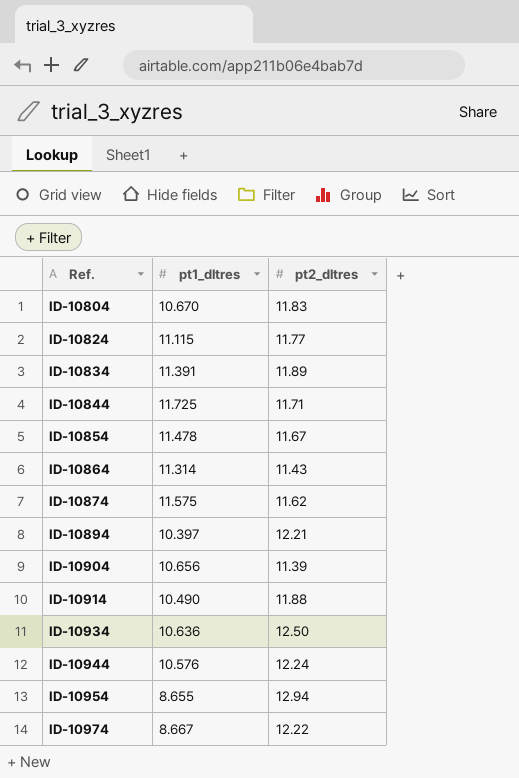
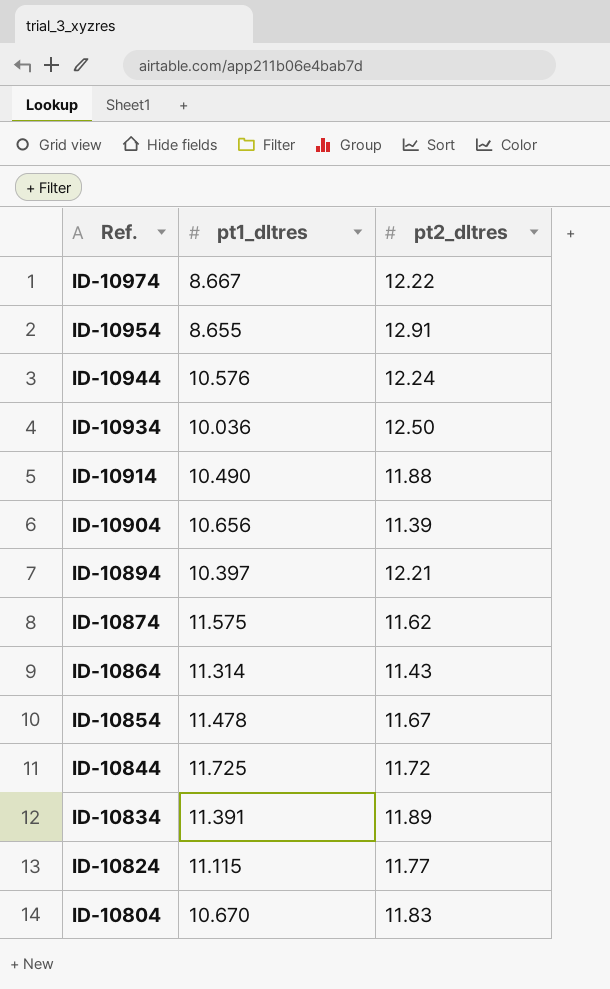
row order: Ref. ascending -> Ref. descending
ID-10954 | pt2_dltres: 12.94 -> 12.91
ID-10934 | pt1_dltres: 10.636 -> 10.036
ID-10844 | pt2_dltres: 11.71 -> 11.72

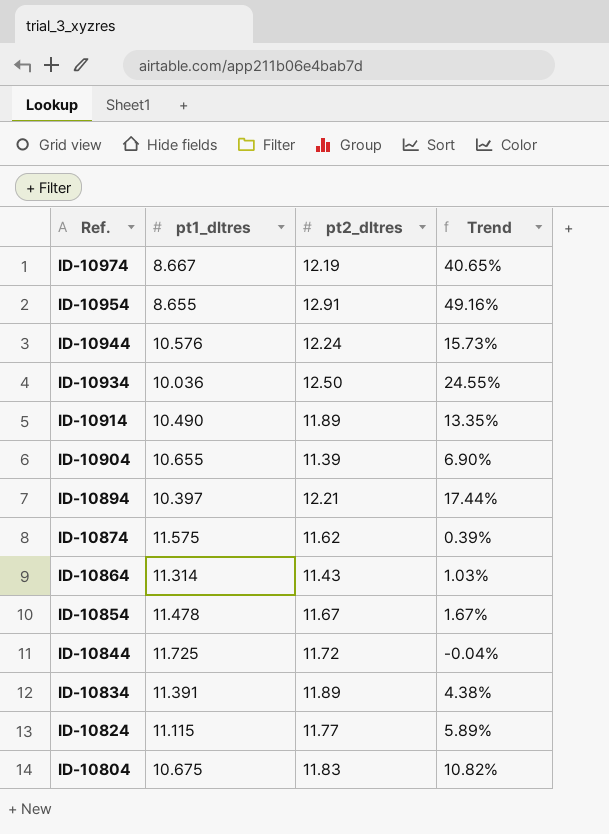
column Trend | formula: none -> ([pt2_dltres] - [pt1_dltres]) / [pt1_dltres]
ID-10974 | pt2_dltres: 12.22 -> 12.19
ID-10914 | pt2_dltres: 11.88 -> 11.89
ID-10904 | pt1_dltres: 10.656 -> 10.655
ID-10804 | pt1_dltres: 10.670 -> 10.675

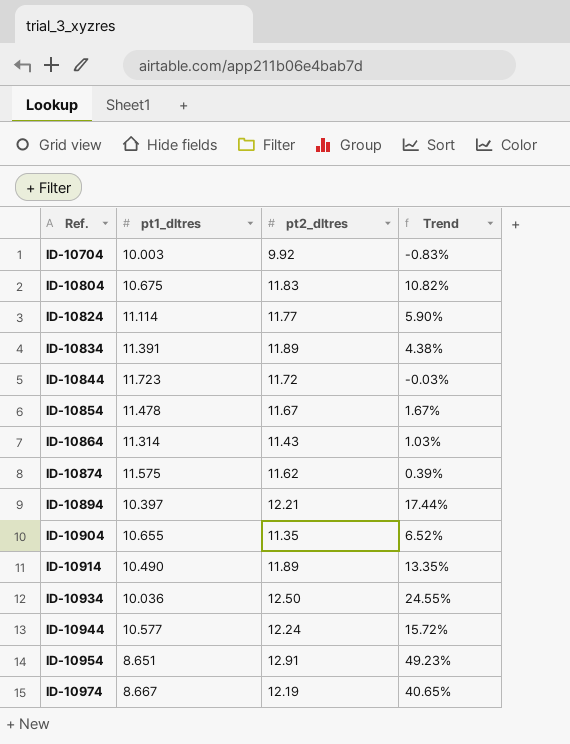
row order: Ref. descending -> Ref. ascending
row ID-10704: none -> 10.003 | 9.92 | -0.83%
ID-10824 | pt1_dltres: 11.115 -> 11.114
ID-10824 | Trend: 5.89% -> 5.90%
ID-10844 | pt1_dltres: 11.725 -> 11.723
ID-10844 | Trend: -0.04% -> -0.03%
ID-10904 | pt2_dltres: 11.39 -> 11.35
ID-10904 | Trend: 6.90% -> 6.52%
ID-10944 | pt1_dltres: 10.576 -> 10.577
ID-10944 | Trend: 15.73% -> 15.72%
ID-10954 | pt1_dltres: 8.655 -> 8.651
ID-10954 | Trend: 49.16% -> 49.23%

